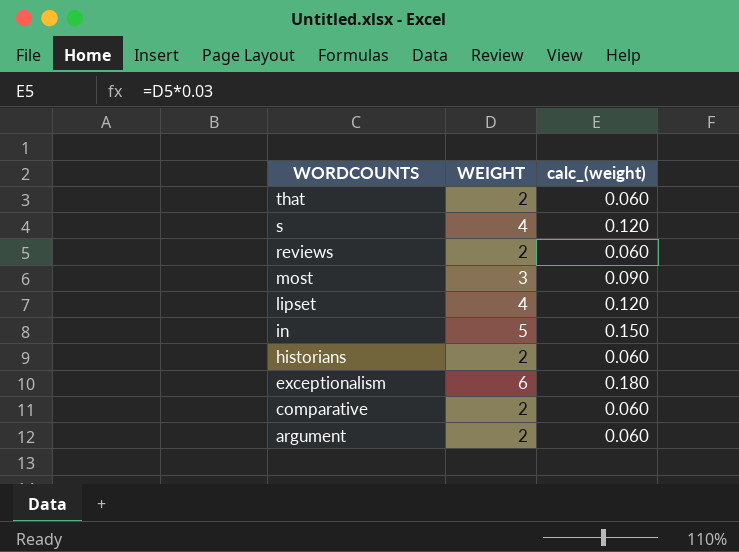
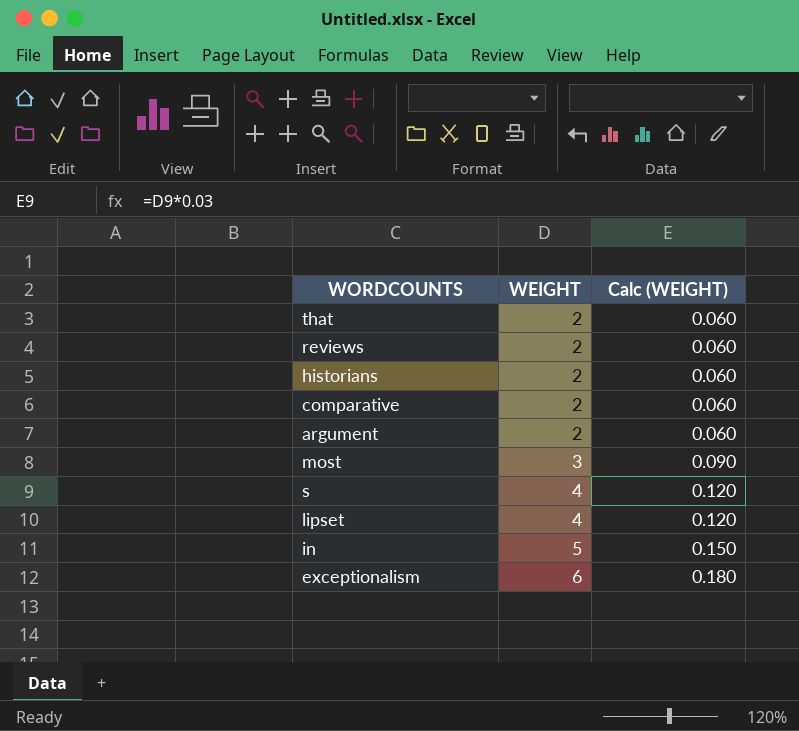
row order: WORDCOUNTS descending -> WEIGHT ascending
column name: calc_(weight) -> Calc (WEIGHT)

